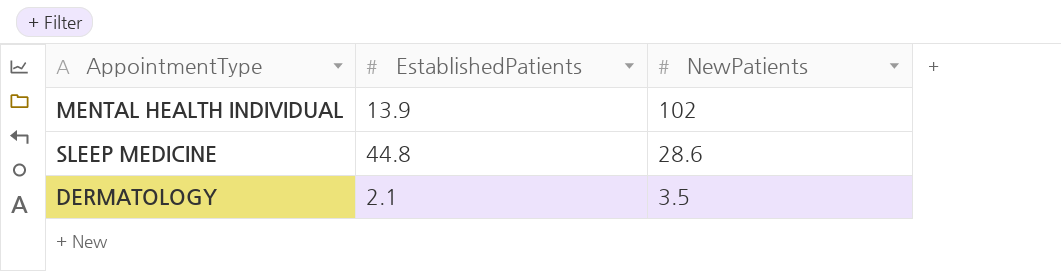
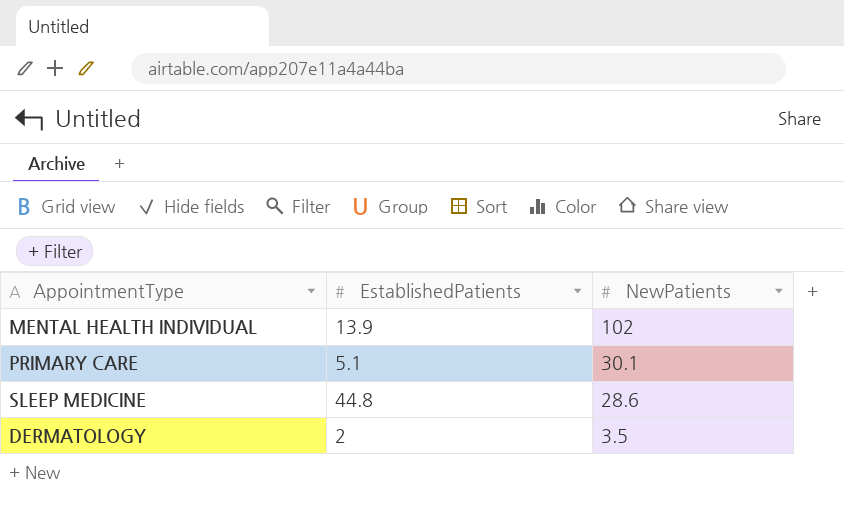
row PRIMARY CARE: none -> 5.1 | 30.1
DERMATOLOGY | EstablishedPatients: 2.1 -> 2

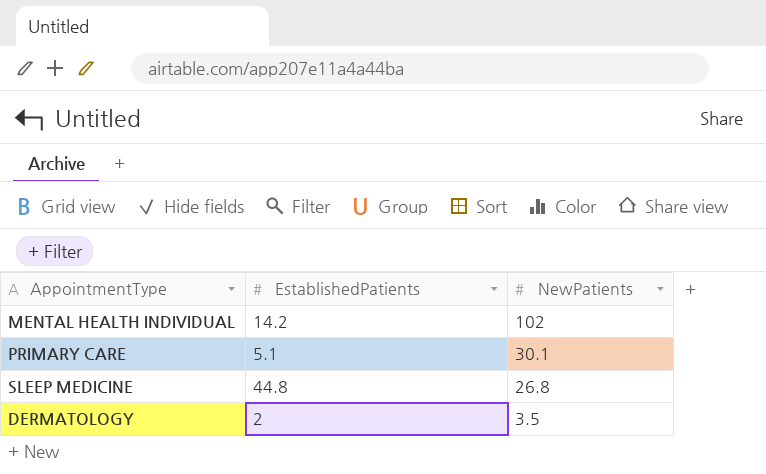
MENTAL HEALTH INDIVIDUAL | EstablishedPatients: 13.9 -> 14.2
SLEEP MEDICINE | NewPatients: 28.6 -> 26.8

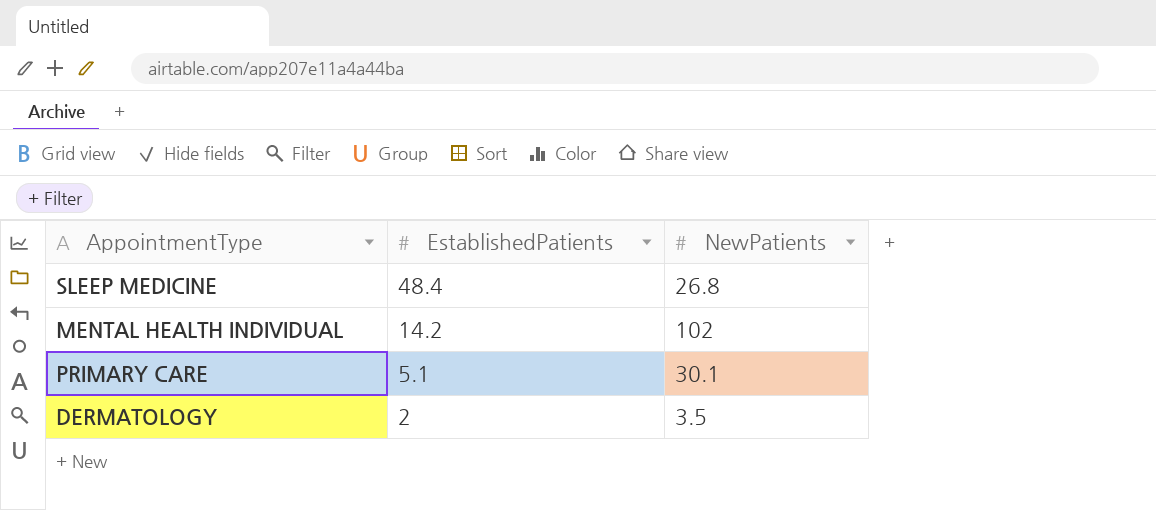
row order: NewPatients descending -> EstablishedPatients descending
SLEEP MEDICINE | EstablishedPatients: 44.8 -> 48.4

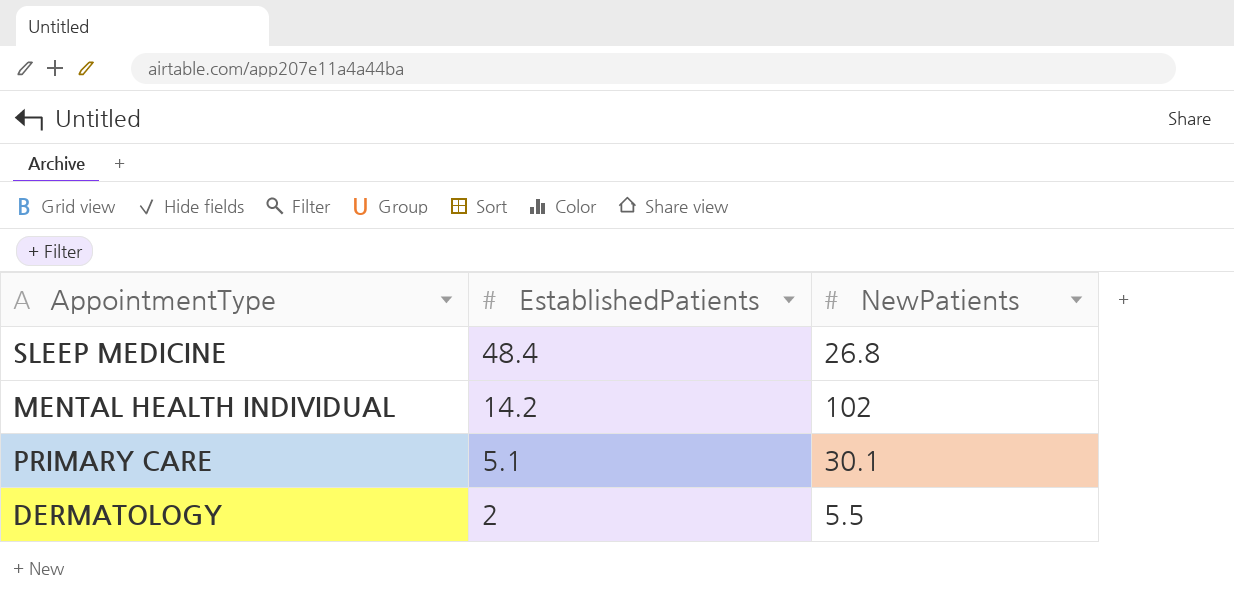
DERMATOLOGY | NewPatients: 3.5 -> 5.5

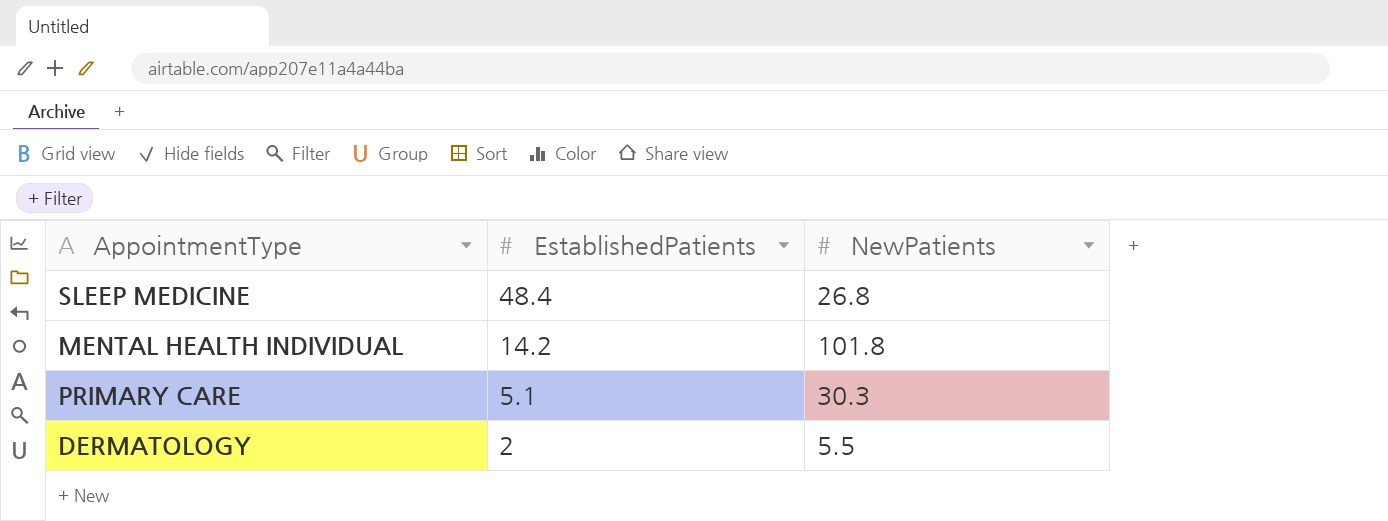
MENTAL HEALTH INDIVIDUAL | NewPatients: 102 -> 101.8
PRIMARY CARE | NewPatients: 30.1 -> 30.3

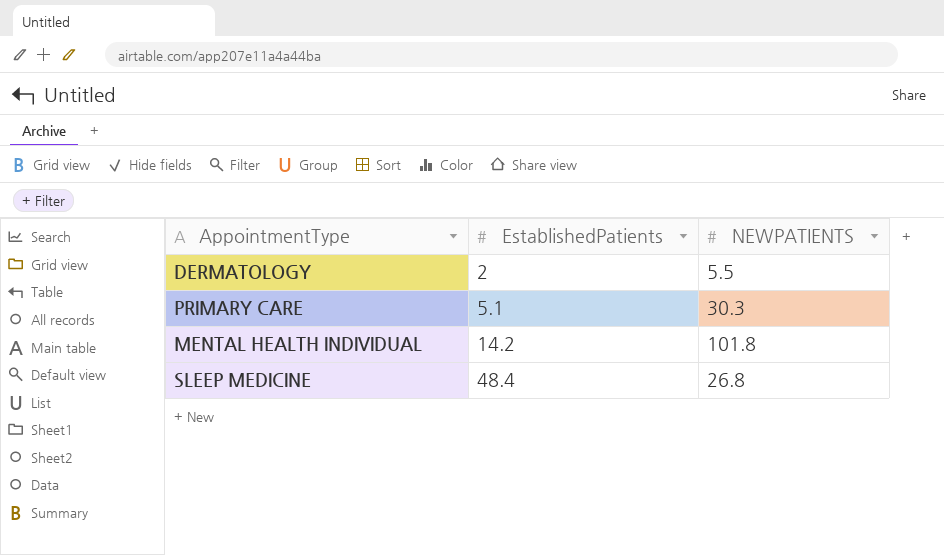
row order: EstablishedPatients descending -> EstablishedPatients ascending
column name: NewPatients -> NEWPATIENTS

